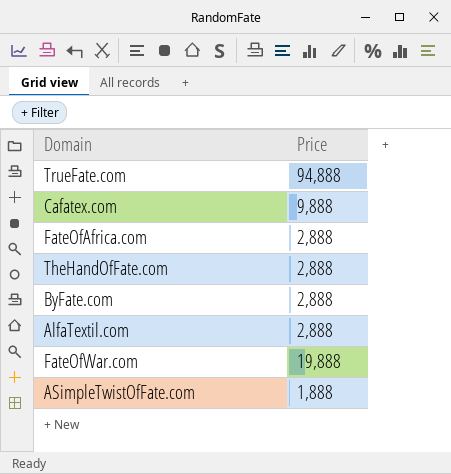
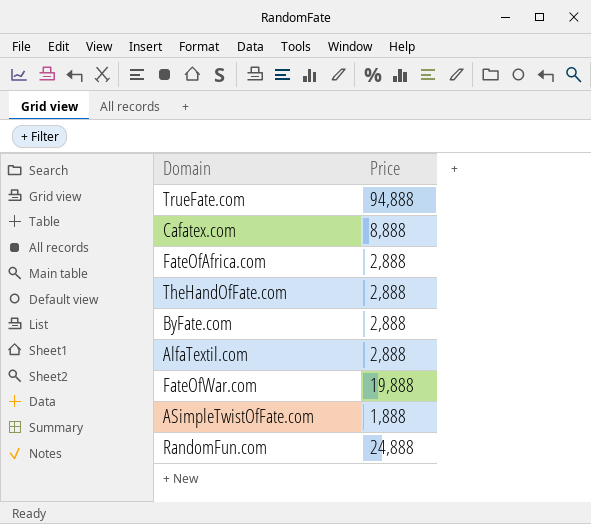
Cafatex.com | Price: 9,888 -> 8,888
row RandomFun.com: none -> 24,888

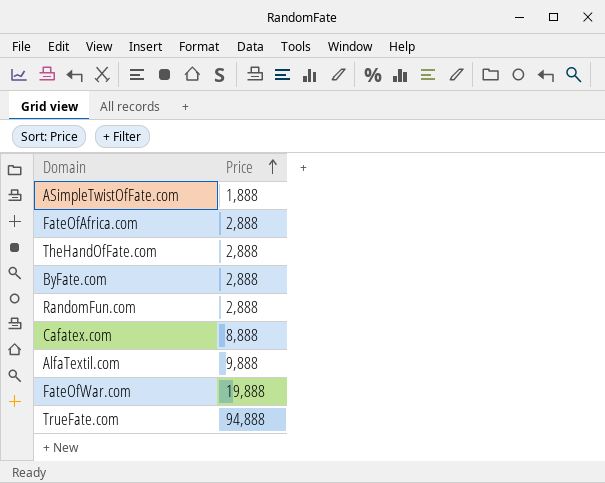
row order: none -> Price ascending
RandomFun.com | Price: 24,888 -> 2,888
AlfaTextil.com | Price: 2,888 -> 9,888

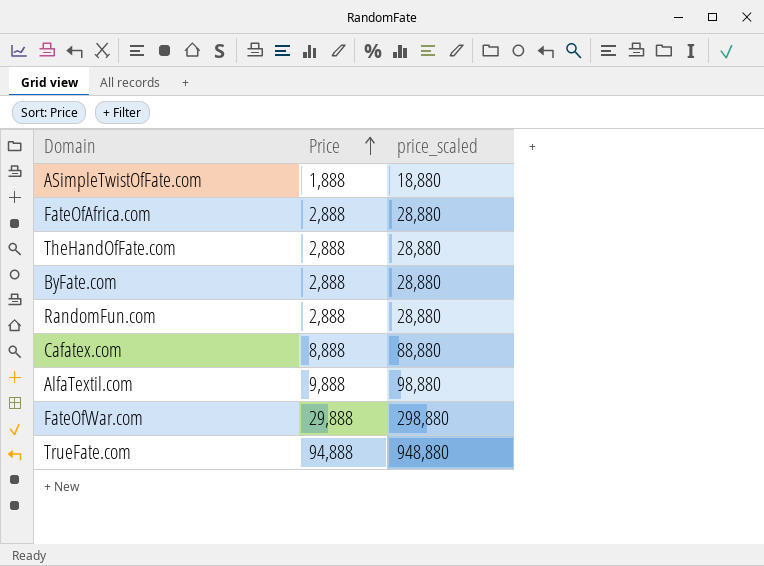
column price_scaled | formula: none -> [Price] * 10
FateOfWar.com | Price: 19,888 -> 29,888

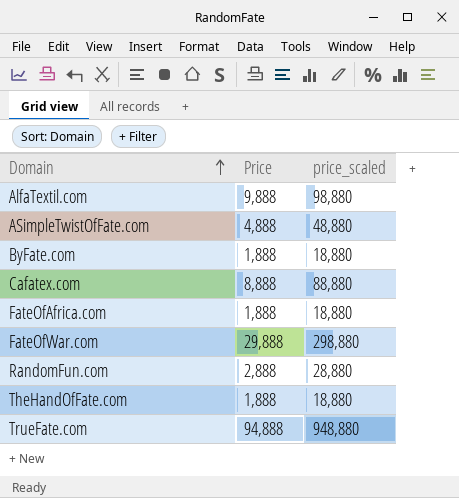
row order: Price ascending -> Domain ascending
ASimpleTwistOfFate.com | Price: 1,888 -> 4,888
ASimpleTwistOfFate.com | price_scaled: 18,880 -> 48,880
ByFate.com | Price: 2,888 -> 1,888
ByFate.com | price_scaled: 28,880 -> 18,880
FateOfAfrica.com | Price: 2,888 -> 1,888
FateOfAfrica.com | price_scaled: 28,880 -> 18,880
TheHandOfFate.com | Price: 2,888 -> 1,888
TheHandOfFate.com | price_scaled: 28,880 -> 18,880

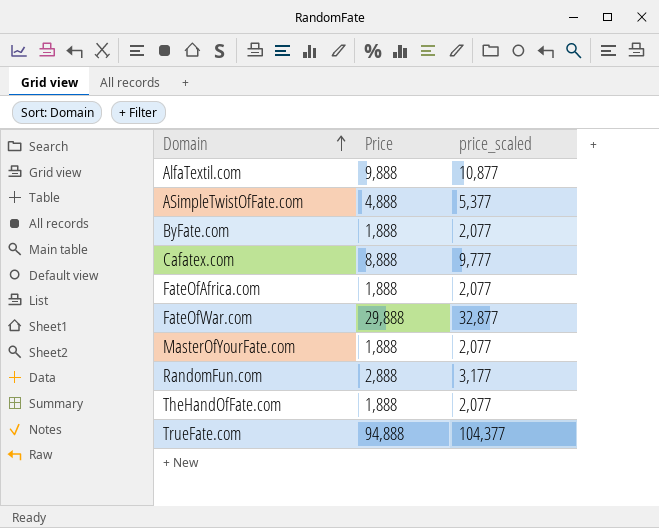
column price_scaled | formula: [Price] * 10 -> [Price] * 1.1
row MasterOfYourFate.com: none -> 1,888 | 2,077

